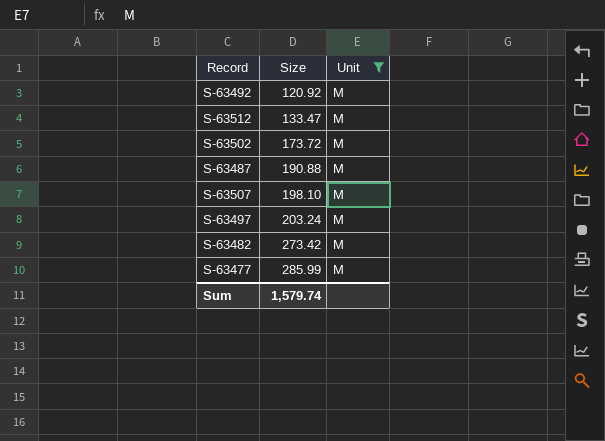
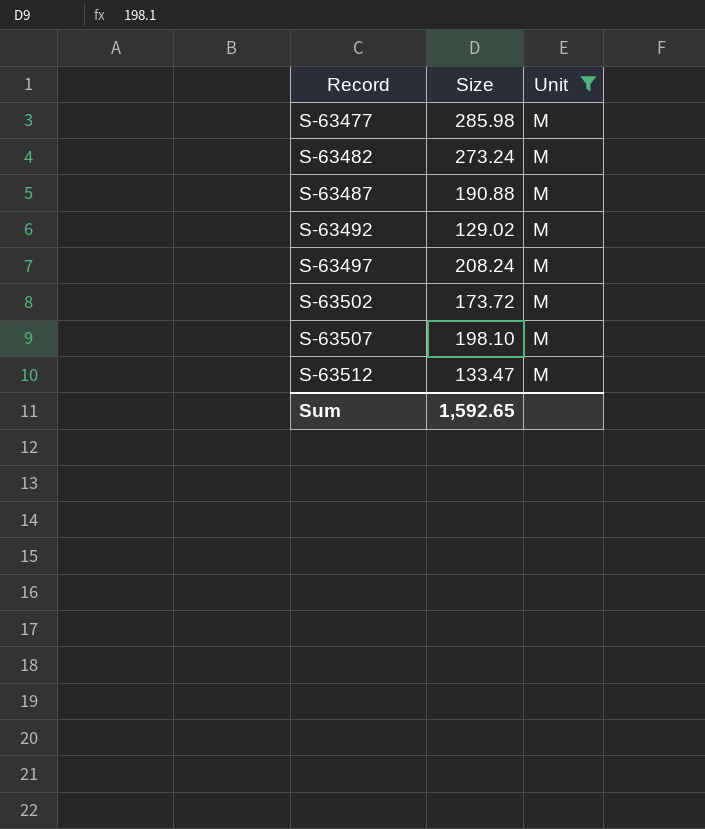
row order: Size ascending -> Record ascending
S-63477 | Size: 285.99 -> 285.98
S-63482 | Size: 273.42 -> 273.24
S-63492 | Size: 120.92 -> 129.02
S-63497 | Size: 203.24 -> 208.24
Sum | Size: 1,579.74 -> 1,592.65

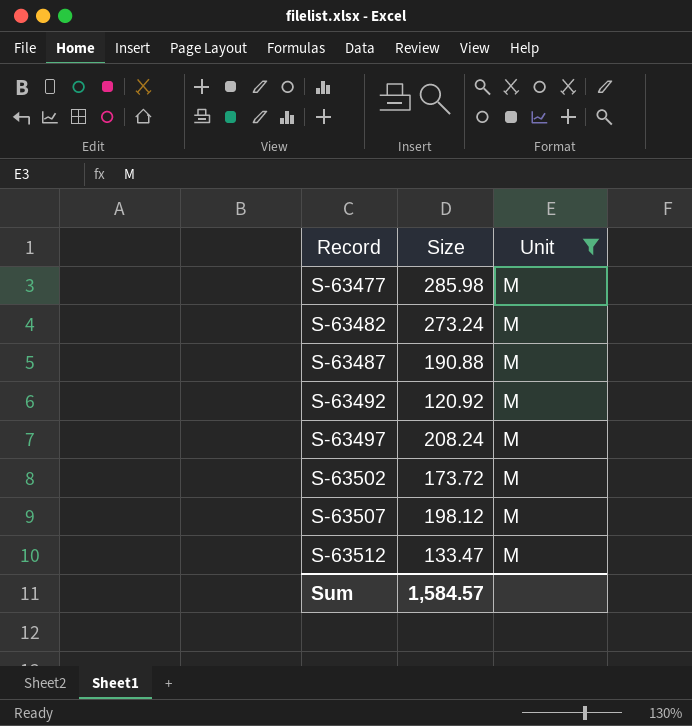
S-63492 | Size: 129.02 -> 120.92
S-63507 | Size: 198.10 -> 198.12
Sum | Size: 1,592.65 -> 1,584.57

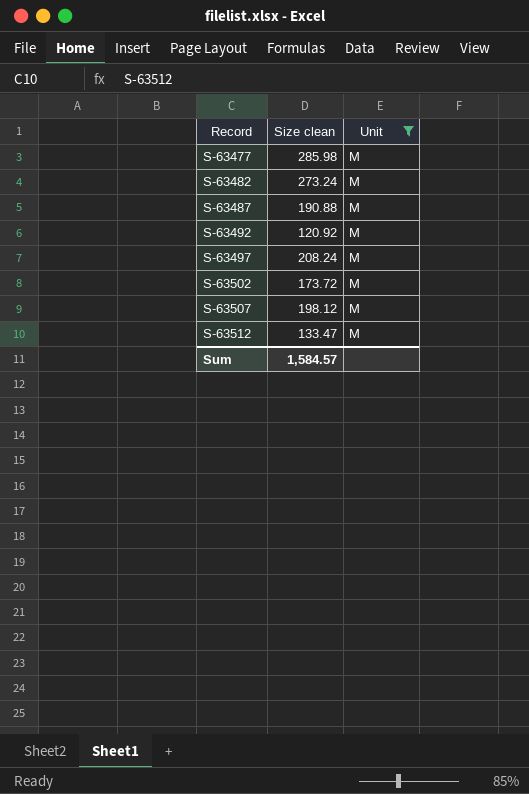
column name: Size -> Size clean

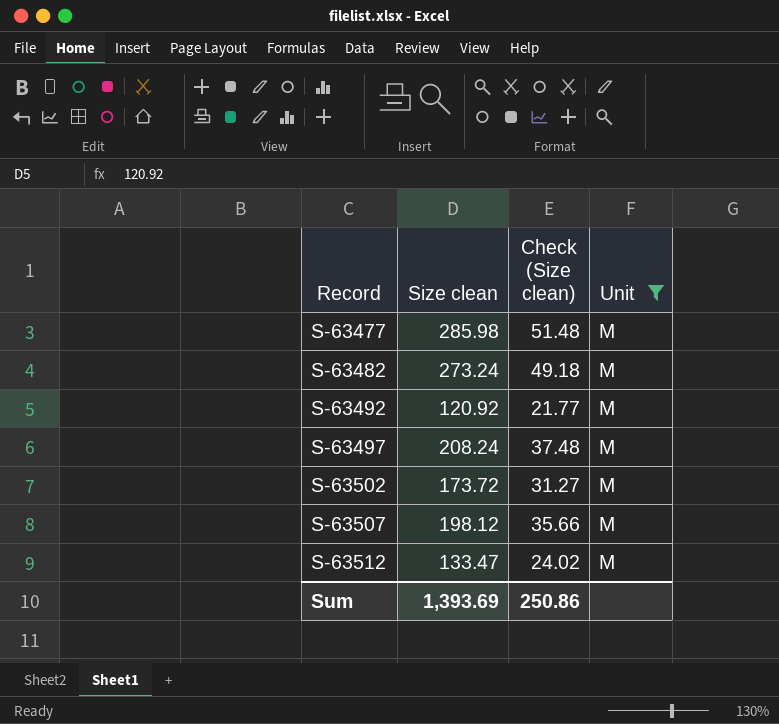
column Check (Size clean) | formula: none -> [Size clean] * 0.18
row S-63487: 190.88 | M -> none
Sum | Size clean: 1,584.57 -> 1,393.69

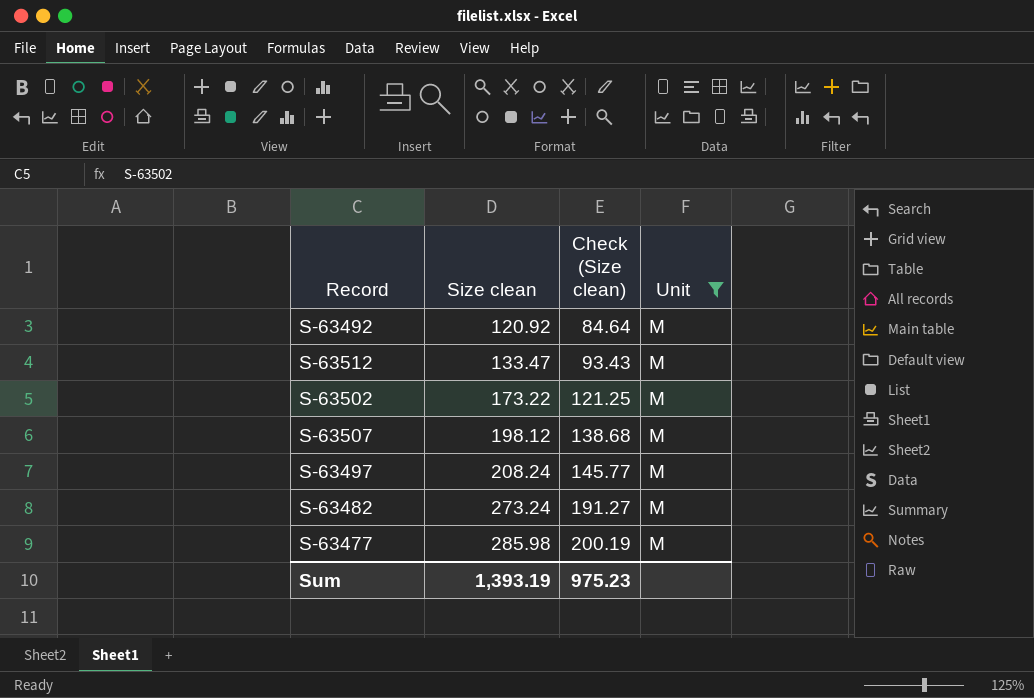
row order: Record ascending -> Size clean ascending
column Check (Size clean) | formula: [Size clean] * 0.18 -> [Size clean] * 0.7
S-63502 | Size clean: 173.72 -> 173.22
Sum | Size clean: 1,393.69 -> 1,393.19
Sum | Check (Size clean): 250.86 -> 975.23

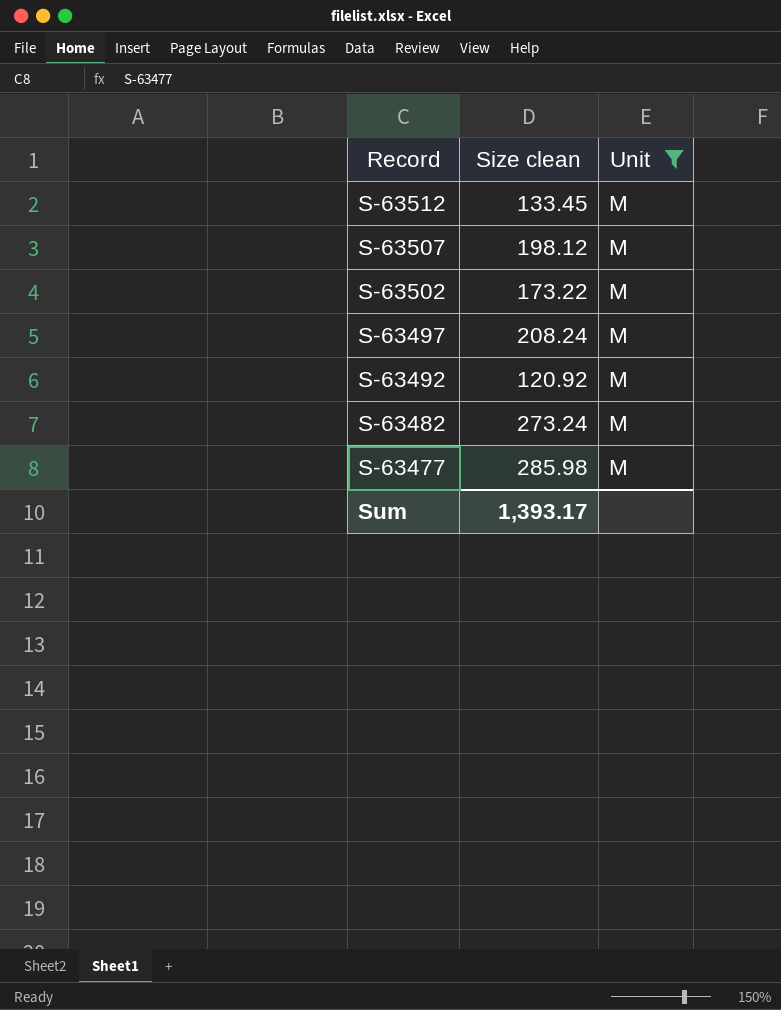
row order: Size clean ascending -> Record descending
column Check (Size clean) | formula: [Size clean] * 0.7 -> none
S-63512 | Size clean: 133.47 -> 133.45
Sum | Size clean: 1,393.19 -> 1,393.17

